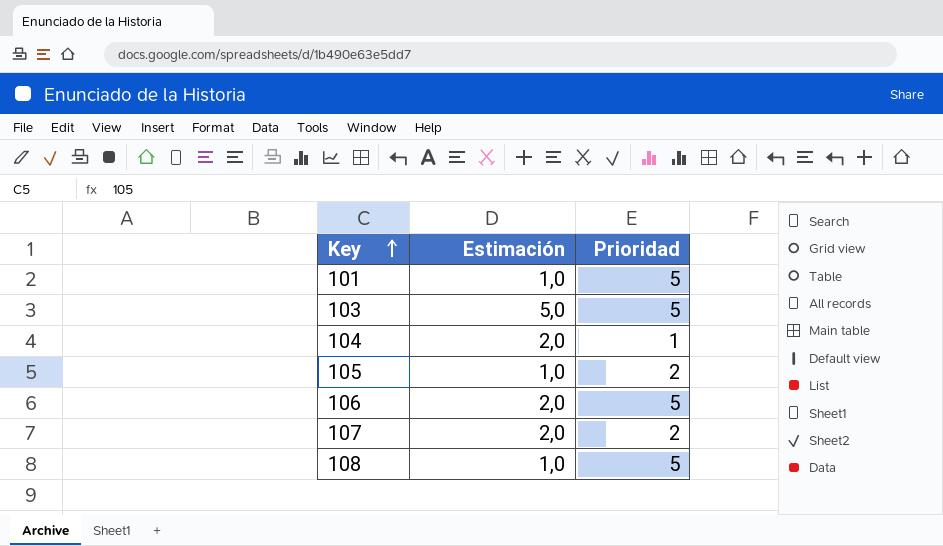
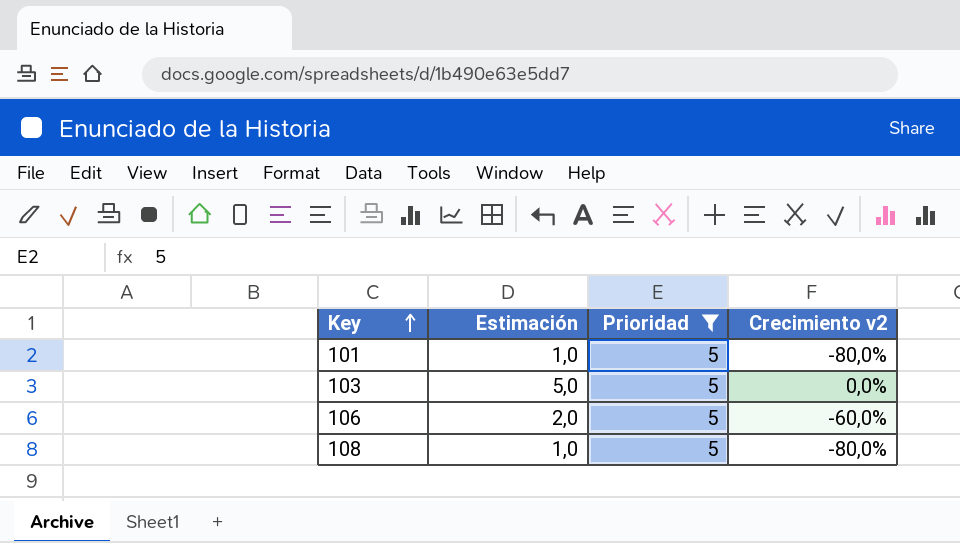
filter: none -> Prioridad = 5
column Crecimiento v2 | formula: none -> ([Estimación] - [Prioridad]) / [Prioridad]

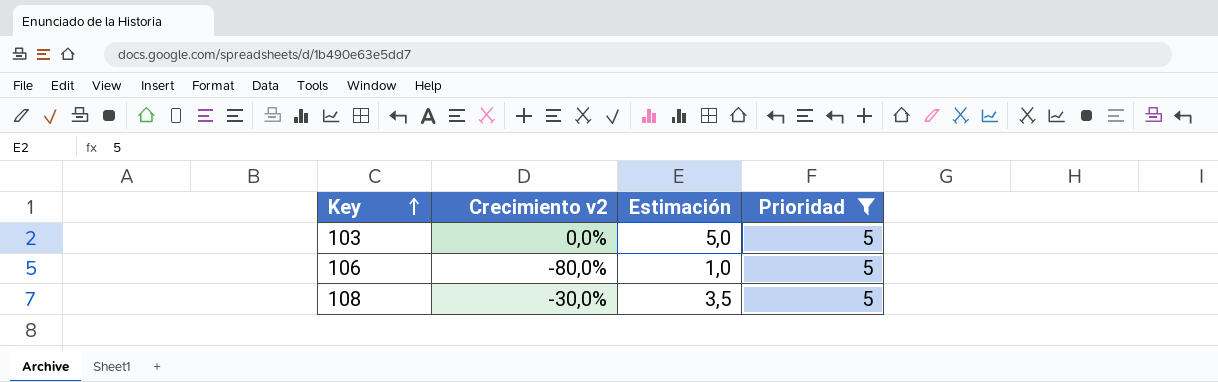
column Crecimiento v2 | position: 4 -> 2
row 101: 1,0 | 5 | -80,0% -> none
106 | Crecimiento v2: -60,0% -> -80,0%
106 | Estimación: 2,0 -> 1,0
108 | Crecimiento v2: -80,0% -> -30,0%
108 | Estimación: 1,0 -> 3,5

